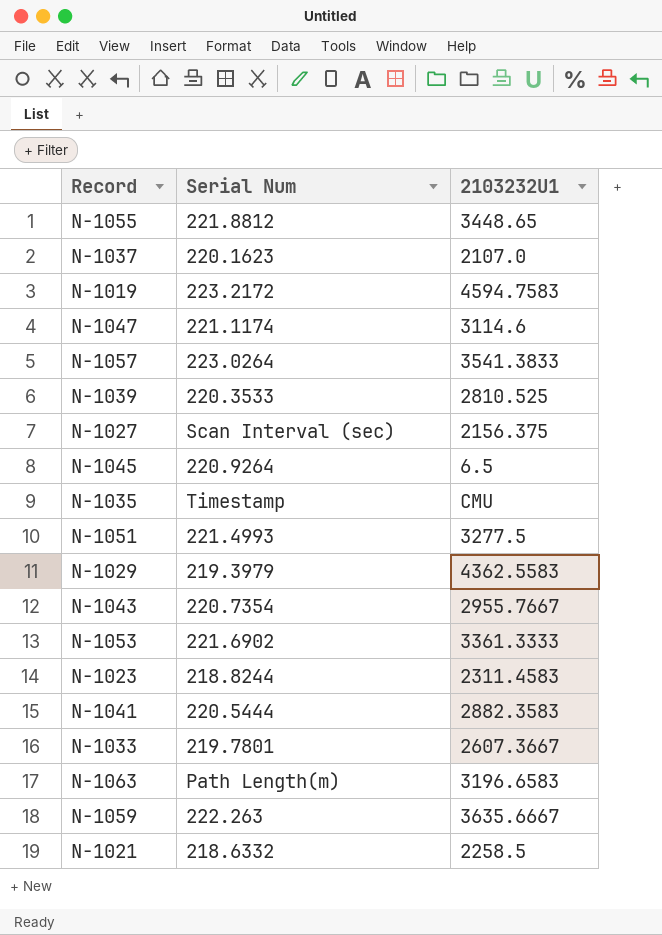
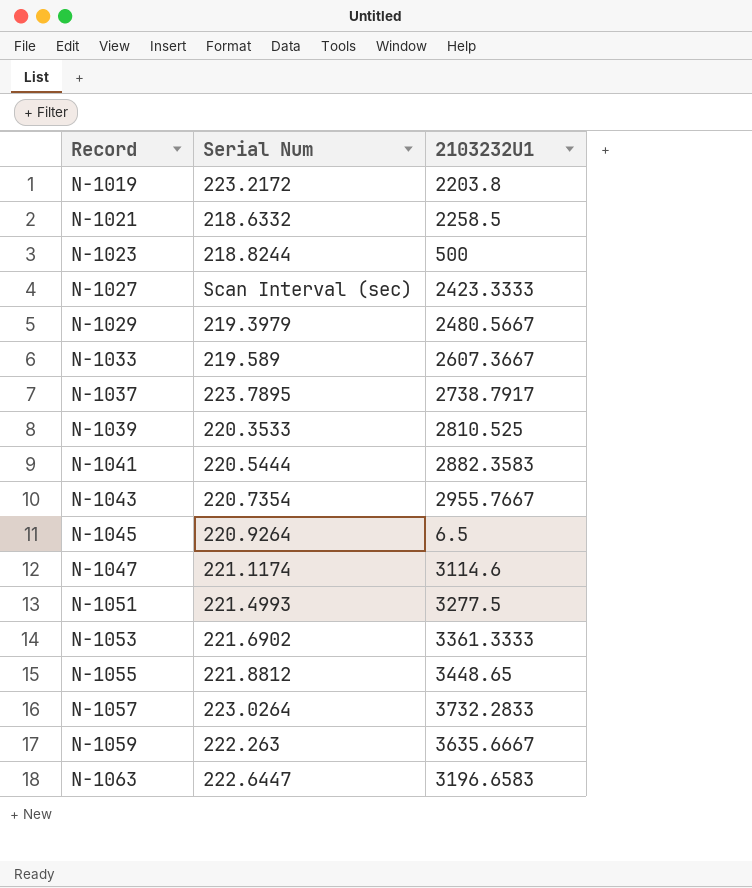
row order: none -> Record ascending
row N-1035: Timestamp | CMU -> none
N-1019 | 2103232U1: 4594.7583 -> 2203.8
N-1023 | 2103232U1: 2311.4583 -> 500
N-1027 | 2103232U1: 2156.375 -> 2423.3333
N-1029 | 2103232U1: 4362.5583 -> 2480.5667
N-1033 | Serial Num: 219.7801 -> 219.589
N-1037 | Serial Num: 220.1623 -> 223.7895
N-1037 | 2103232U1: 2107.0 -> 2738.7917
N-1057 | 2103232U1: 3541.3833 -> 3732.2833
N-1063 | Serial Num: Path Length(m) -> 222.6447

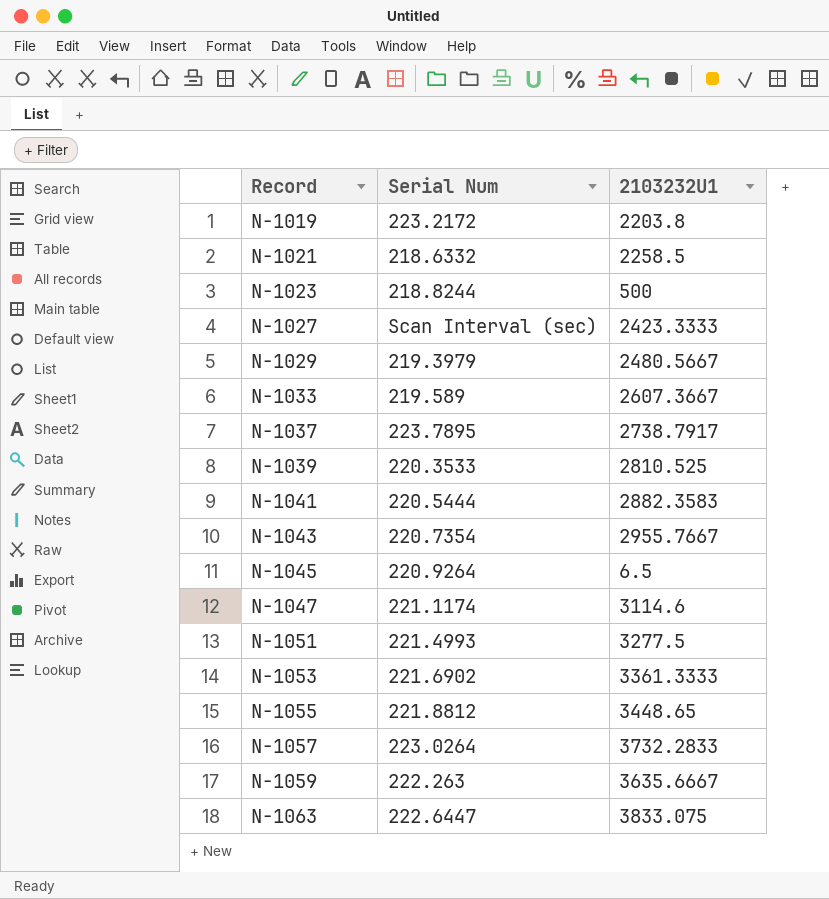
N-1063 | 2103232U1: 3196.6583 -> 3833.075

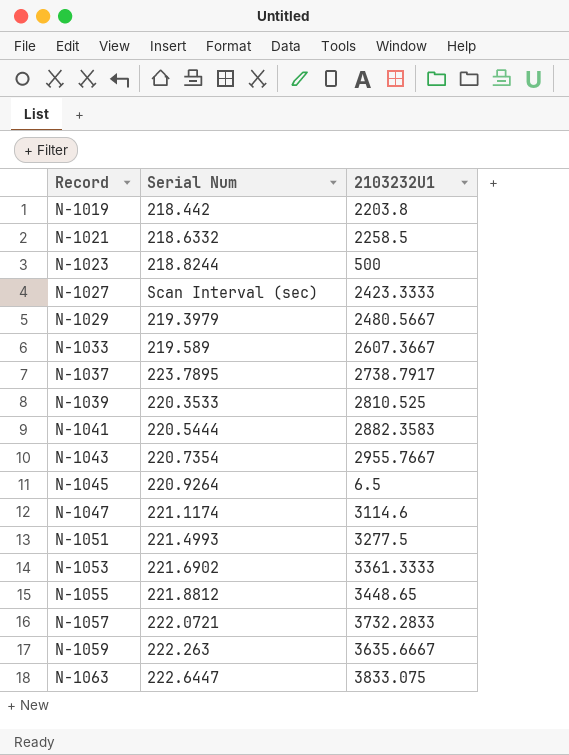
N-1019 | Serial Num: 223.2172 -> 218.442
N-1057 | Serial Num: 223.0264 -> 222.0721

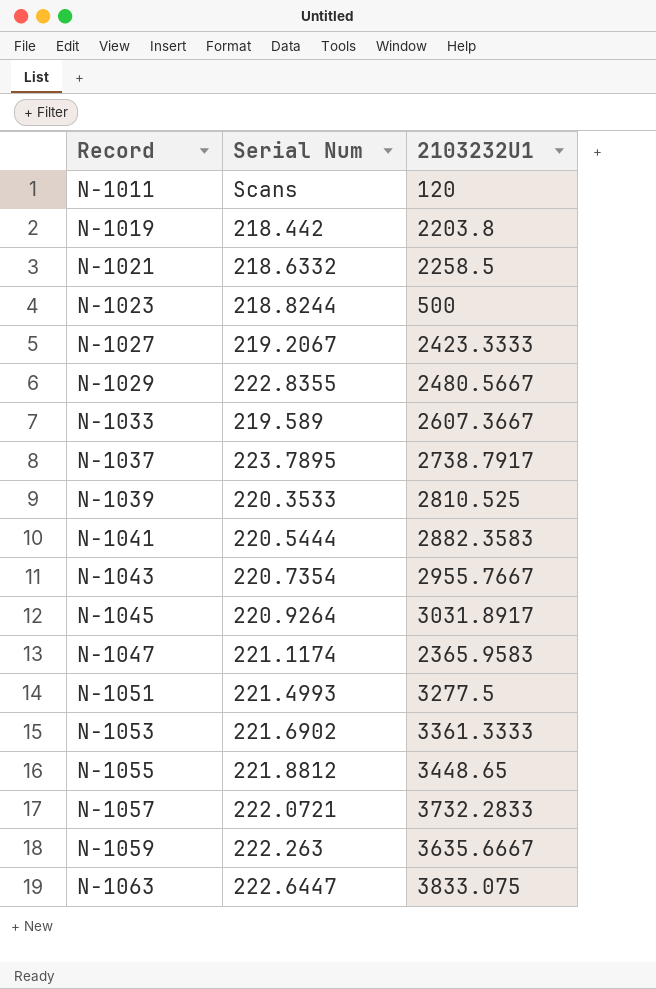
row N-1011: none -> Scans | 120
N-1027 | Serial Num: Scan Interval (sec) -> 219.2067
N-1029 | Serial Num: 219.3979 -> 222.8355
N-1045 | 2103232U1: 6.5 -> 3031.8917
N-1047 | 2103232U1: 3114.6 -> 2365.9583

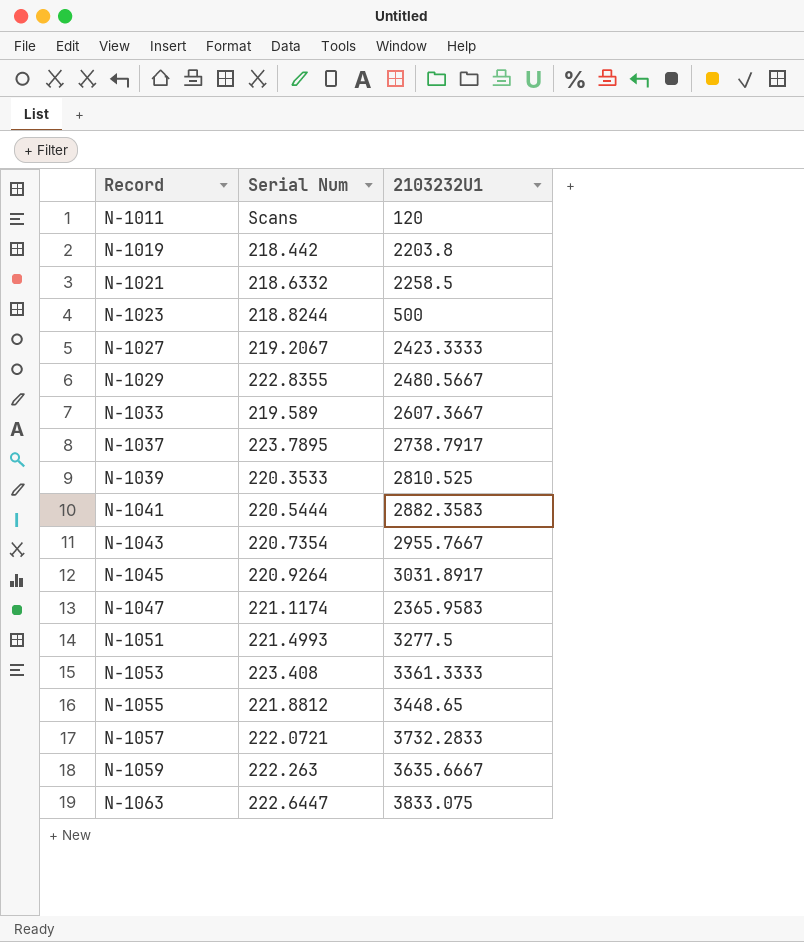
N-1053 | Serial Num: 221.6902 -> 223.408

